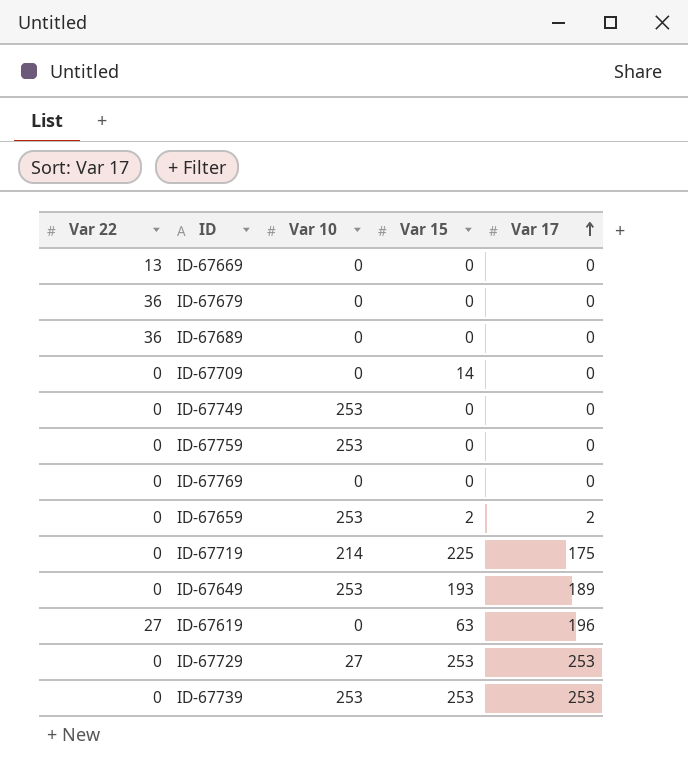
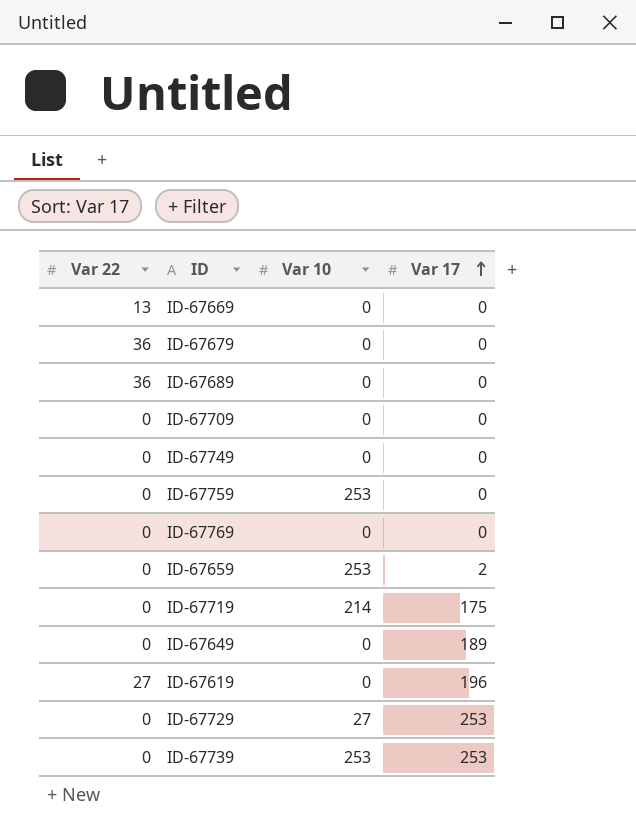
column Var 15 | position: 4 -> none
ID-67749 | Var 10: 253 -> 0
ID-67649 | Var 10: 253 -> 0

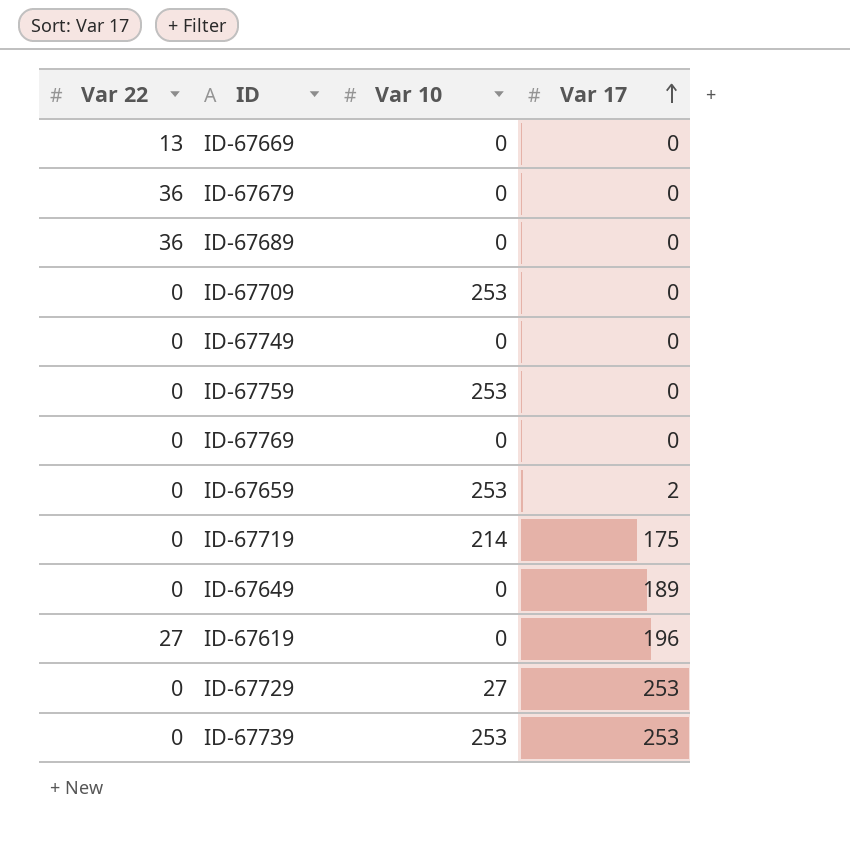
ID-67709 | Var 10: 0 -> 253

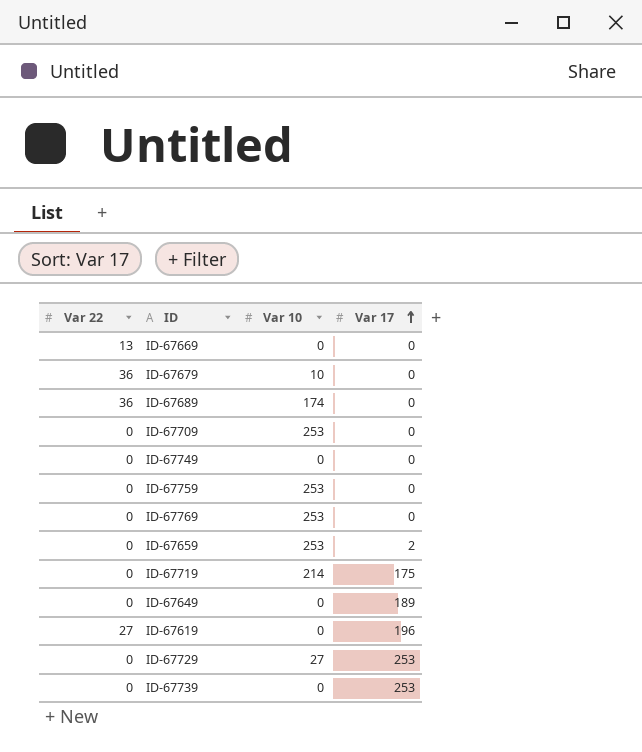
ID-67679 | Var 10: 0 -> 10
ID-67689 | Var 10: 0 -> 174
ID-67769 | Var 10: 0 -> 253
ID-67739 | Var 10: 253 -> 0

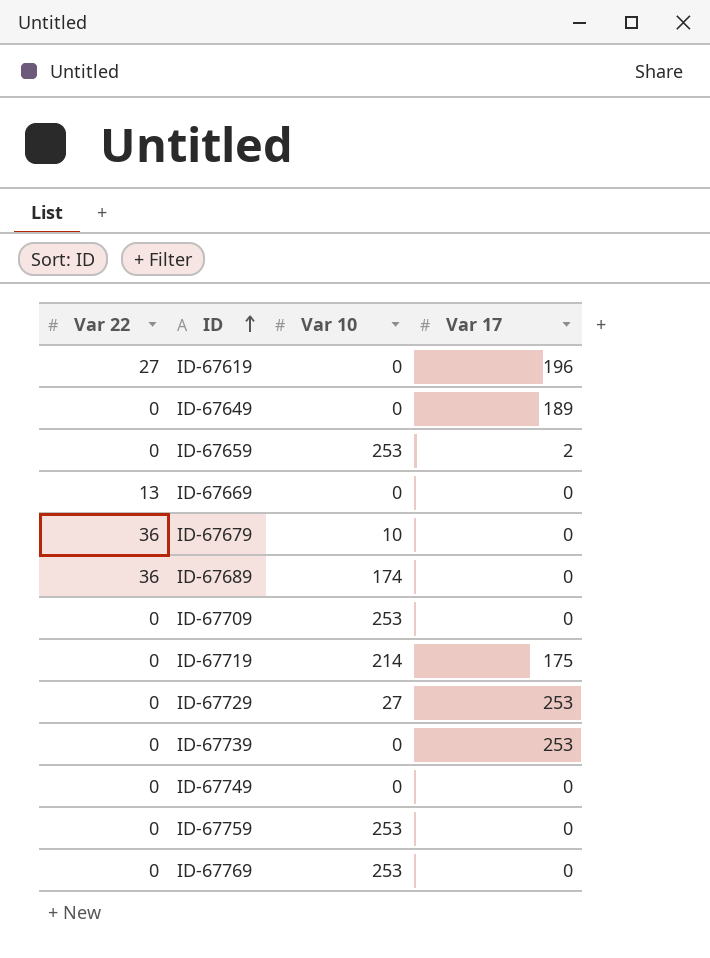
row order: Var 17 ascending -> ID ascending

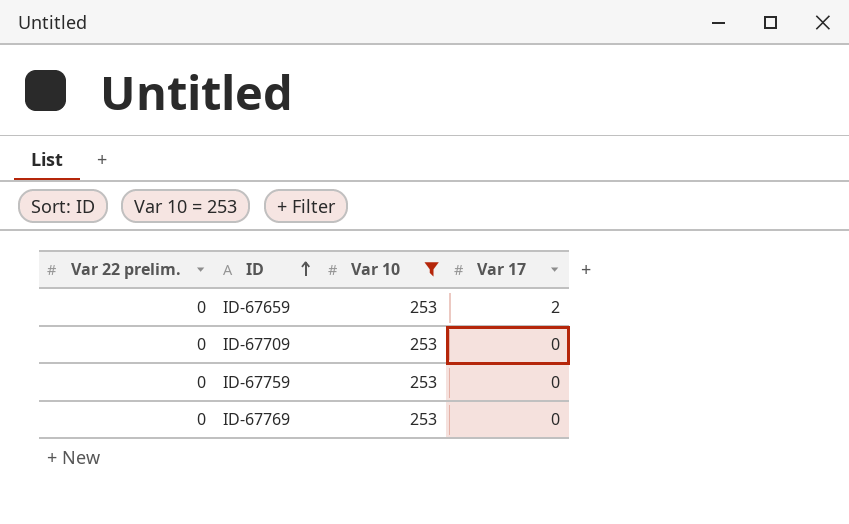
filter: none -> Var 10 = 253
column name: Var 22 -> Var 22 prelim.

